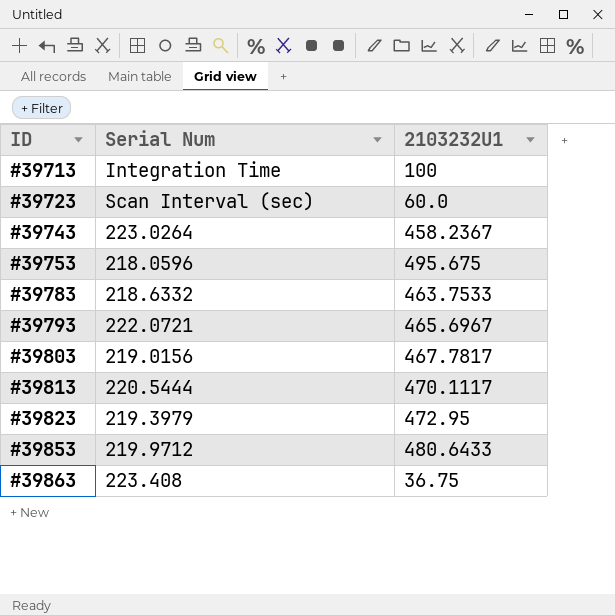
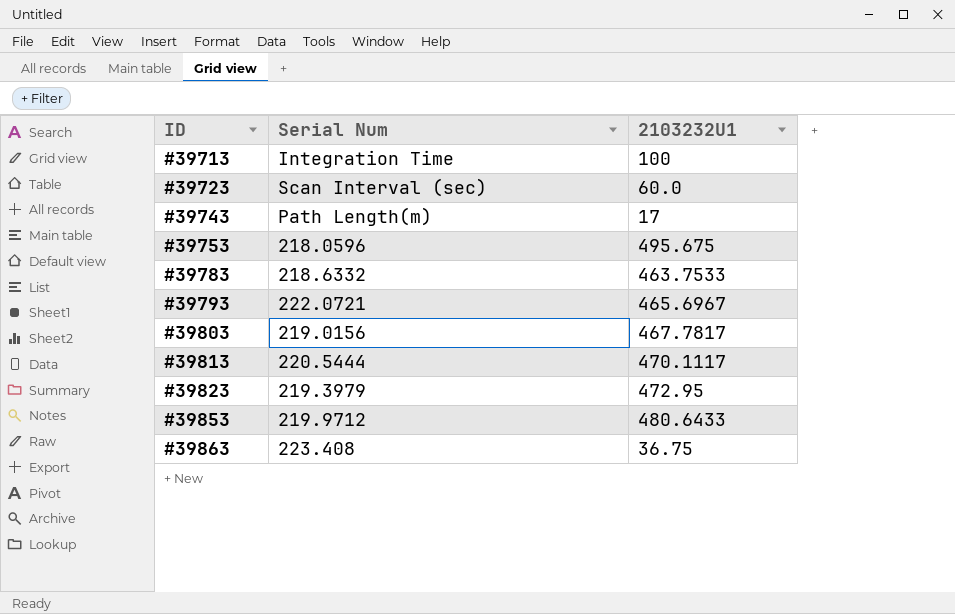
#39743 | Serial Num: 223.0264 -> Path Length(m)
#39743 | 2103232U1: 458.2367 -> 17

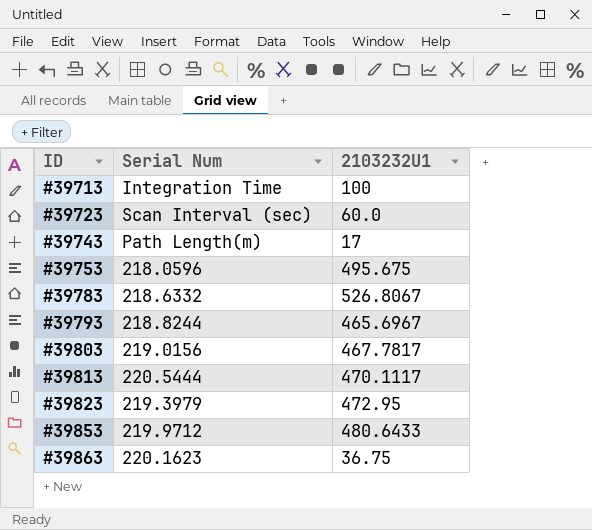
#39783 | 2103232U1: 463.7533 -> 526.8067
#39793 | Serial Num: 222.0721 -> 218.8244
#39863 | Serial Num: 223.408 -> 220.1623

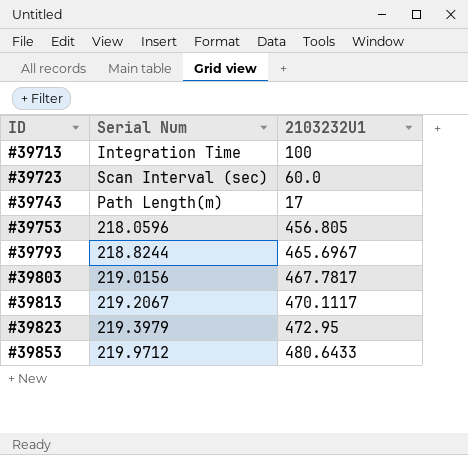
row #39783: 218.6332 | 526.8067 -> none
row #39863: 220.1623 | 36.75 -> none
#39753 | 2103232U1: 495.675 -> 456.805
#39813 | Serial Num: 220.5444 -> 219.2067

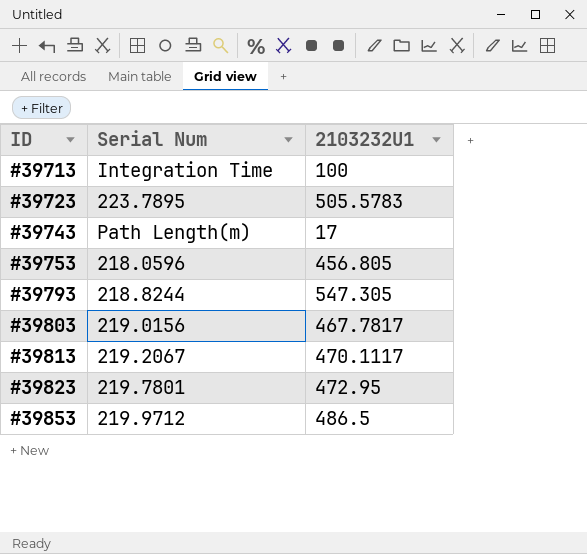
#39723 | Serial Num: Scan Interval (sec) -> 223.7895
#39723 | 2103232U1: 60.0 -> 505.5783
#39793 | 2103232U1: 465.6967 -> 547.305
#39823 | Serial Num: 219.3979 -> 219.7801
#39853 | 2103232U1: 480.6433 -> 486.5

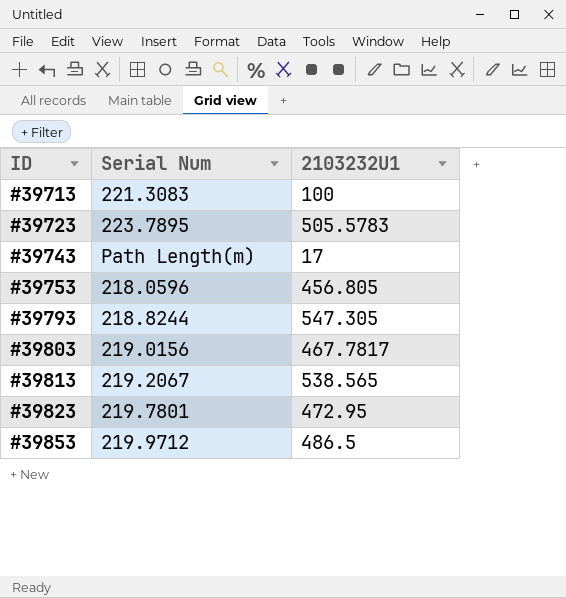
#39713 | Serial Num: Integration Time -> 221.3083
#39813 | 2103232U1: 470.1117 -> 538.565

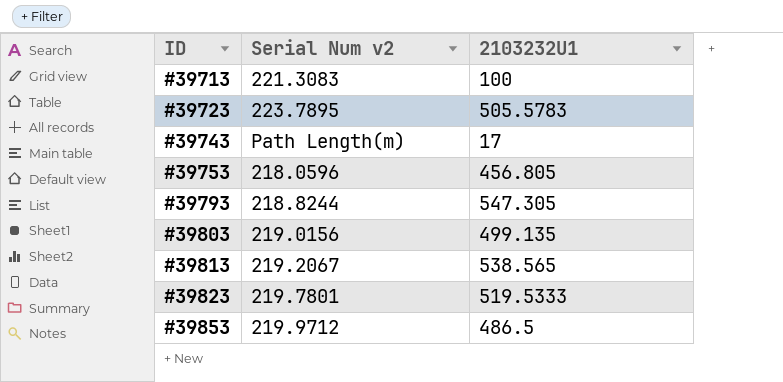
column name: Serial Num -> Serial Num v2
#39803 | 2103232U1: 467.7817 -> 499.135
#39823 | 2103232U1: 472.95 -> 519.5333

